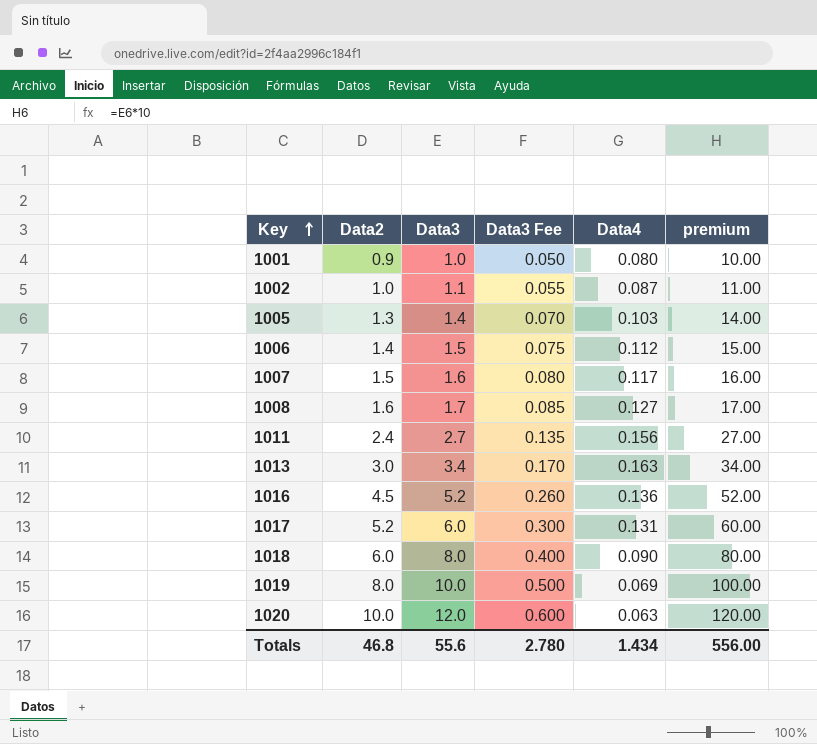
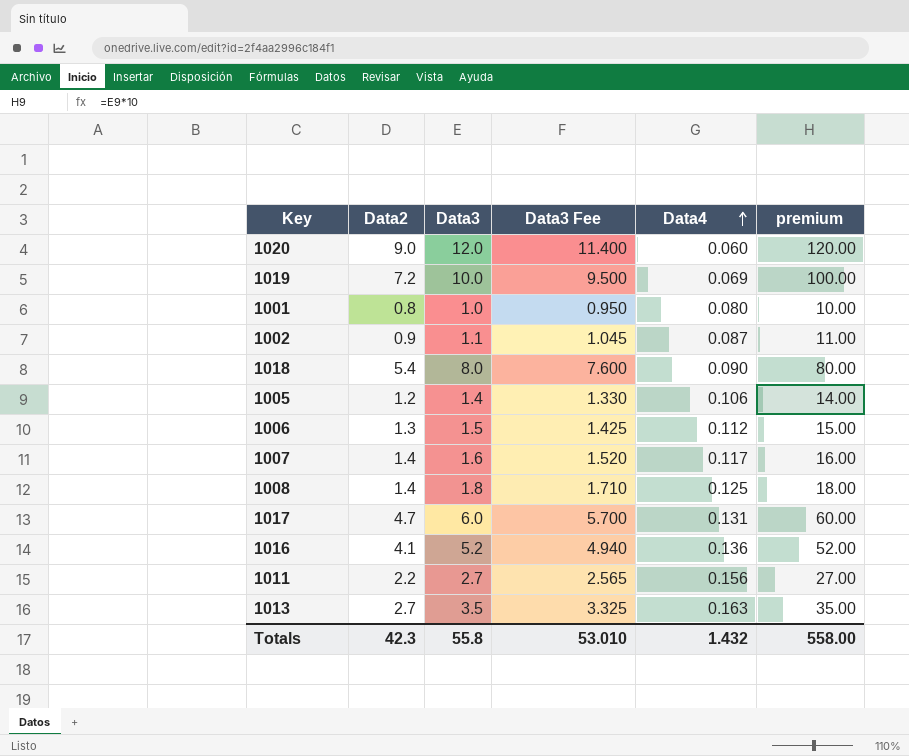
row order: Key ascending -> Data4 ascending
column Data3 Fee | formula: [Data3] * 0.05 -> [Data3] * 0.95
1020 | Data2: 10.0 -> 9.0
1020 | Data4: 0.063 -> 0.060
1019 | Data2: 8.0 -> 7.2
1001 | Data2: 0.9 -> 0.8
1002 | Data2: 1.0 -> 0.9
1018 | Data2: 6.0 -> 5.4
1005 | Data2: 1.3 -> 1.2
1005 | Data4: 0.103 -> 0.106
1006 | Data2: 1.4 -> 1.3
1007 | Data2: 1.5 -> 1.4
1008 | Data2: 1.6 -> 1.4
1008 | Data3: 1.7 -> 1.8
1008 | Data4: 0.127 -> 0.125
1008 | premium: 17.00 -> 18.00
1017 | Data2: 5.2 -> 4.7
1016 | Data2: 4.5 -> 4.1
1011 | Data2: 2.4 -> 2.2
1013 | Data2: 3.0 -> 2.7
1013 | Data3: 3.4 -> 3.5
1013 | premium: 34.00 -> 35.00
Totals | Data2: 46.8 -> 42.3
Totals | Data3: 55.6 -> 55.8
Totals | Data3 Fee: 2.780 -> 53.010
Totals | Data4: 1.434 -> 1.432
Totals | premium: 556.00 -> 558.00

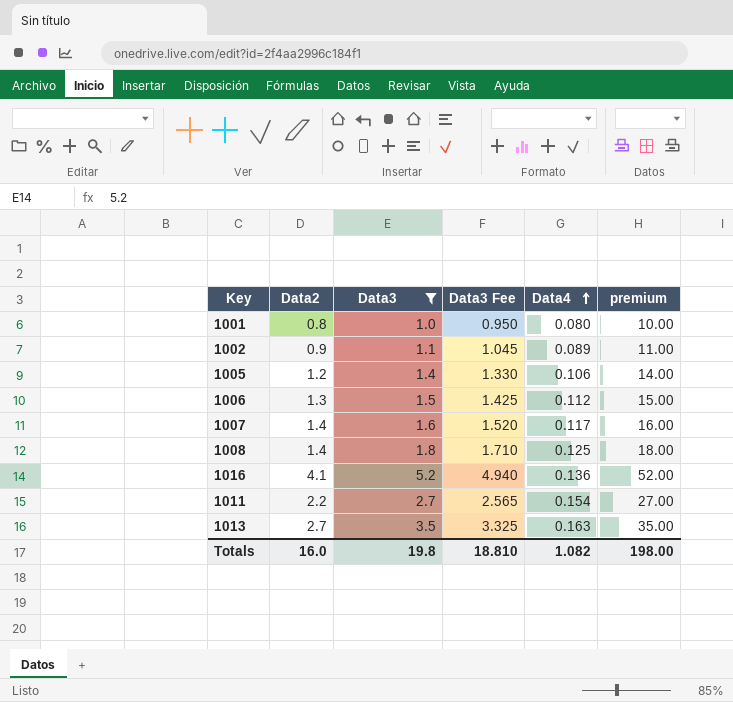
filter: none -> Data3 <= 5.2
1002 | Data4: 0.087 -> 0.089
1011 | Data4: 0.156 -> 0.154
Totals | Data2: 42.3 -> 16.0
Totals | Data3: 55.8 -> 19.8
Totals | Data3 Fee: 53.010 -> 18.810
Totals | Data4: 1.432 -> 1.082
Totals | premium: 558.00 -> 198.00

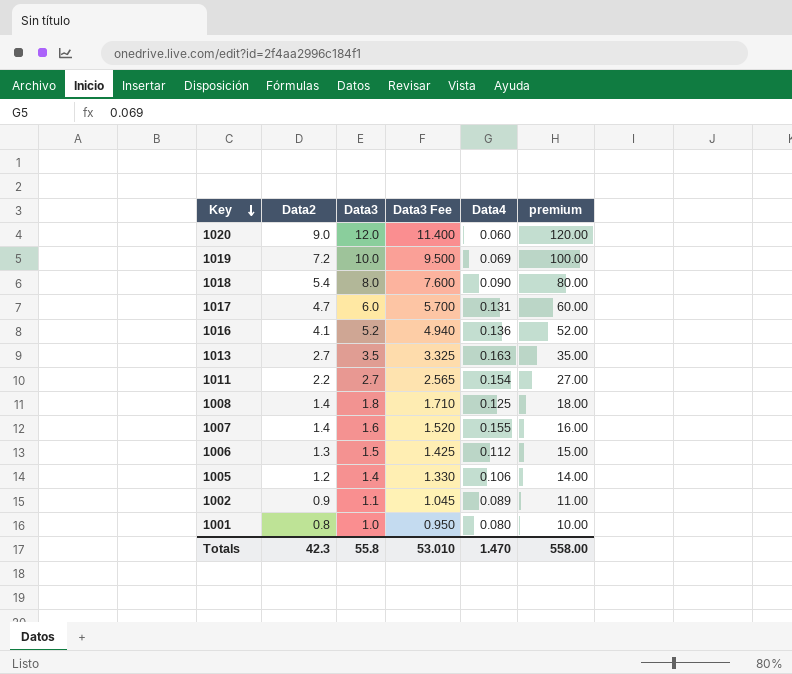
filter: Data3 <= 5.2 -> none
row order: Data4 ascending -> Key descending
1007 | Data4: 0.117 -> 0.155
Totals | Data2: 16.0 -> 42.3
Totals | Data3: 19.8 -> 55.8
Totals | Data3 Fee: 18.810 -> 53.010
Totals | Data4: 1.082 -> 1.470
Totals | premium: 198.00 -> 558.00

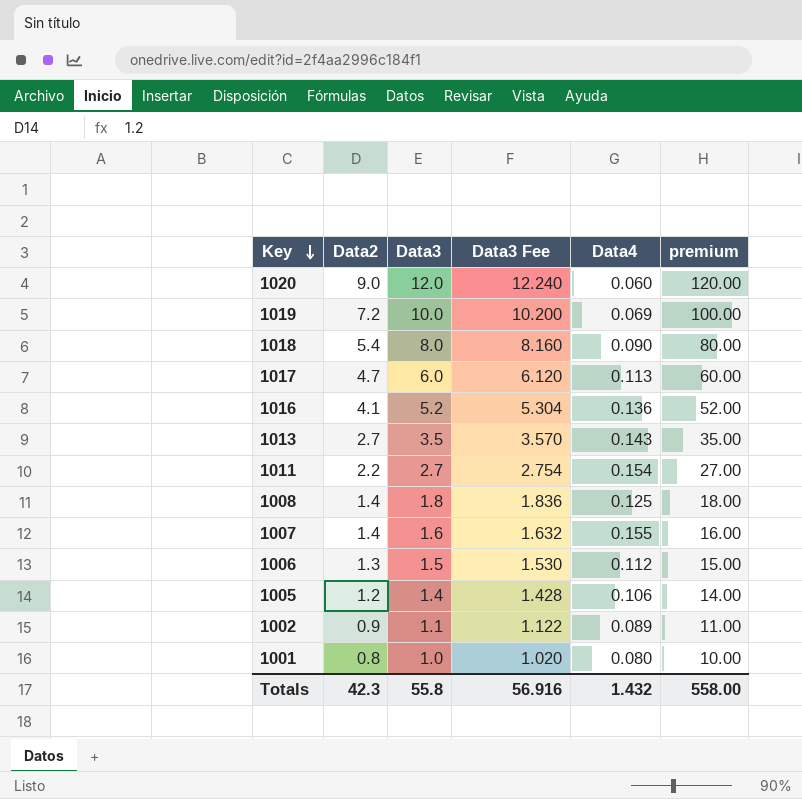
column Data3 Fee | formula: [Data3] * 0.95 -> [Data3] * 1.02
1017 | Data4: 0.131 -> 0.113
1013 | Data4: 0.163 -> 0.143
Totals | Data3 Fee: 53.010 -> 56.916
Totals | Data4: 1.470 -> 1.432

